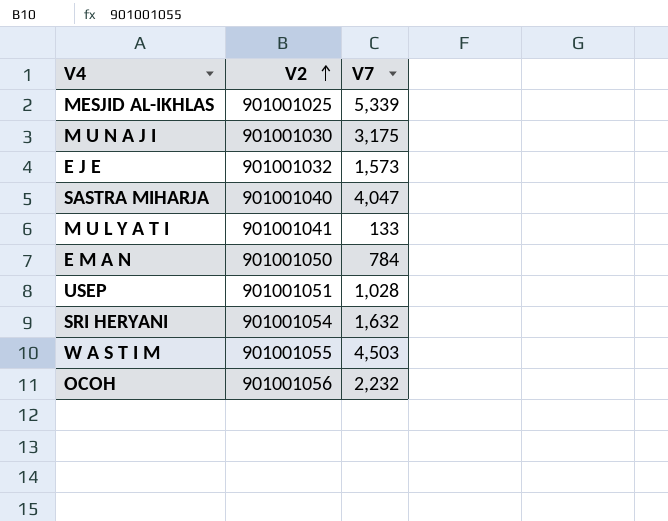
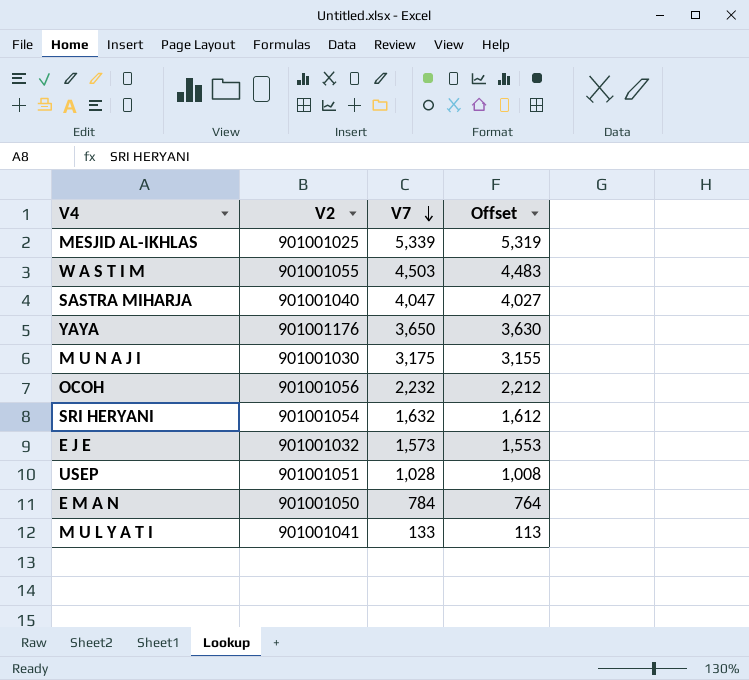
row order: V2 ascending -> V7 descending
column Offset | formula: none -> [V7] - 20
row YAYA: none -> 901001176 | 3,650 | 3,630

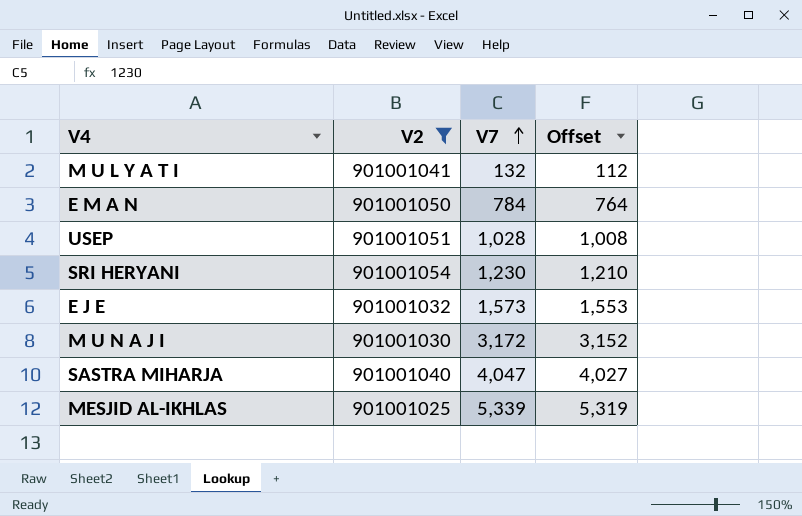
filter: none -> V2 <= 901001054
row order: V7 descending -> V7 ascending
M U L Y A T I | V7: 133 -> 132
M U L Y A T I | Offset: 113 -> 112
SRI HERYANI | V7: 1,632 -> 1,230
SRI HERYANI | Offset: 1,612 -> 1,210
M U N A J I | V7: 3,175 -> 3,172
M U N A J I | Offset: 3,155 -> 3,152

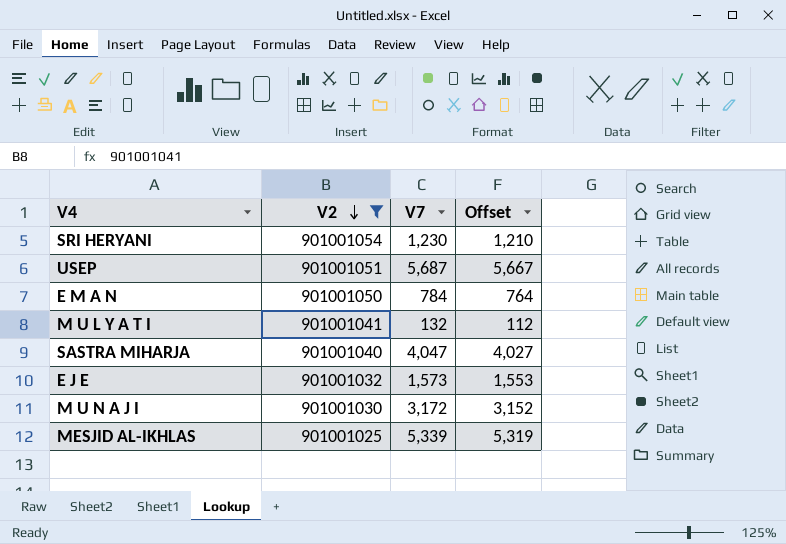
row order: V7 ascending -> V2 descending
USEP | V7: 1,028 -> 5,687
USEP | Offset: 1,008 -> 5,667

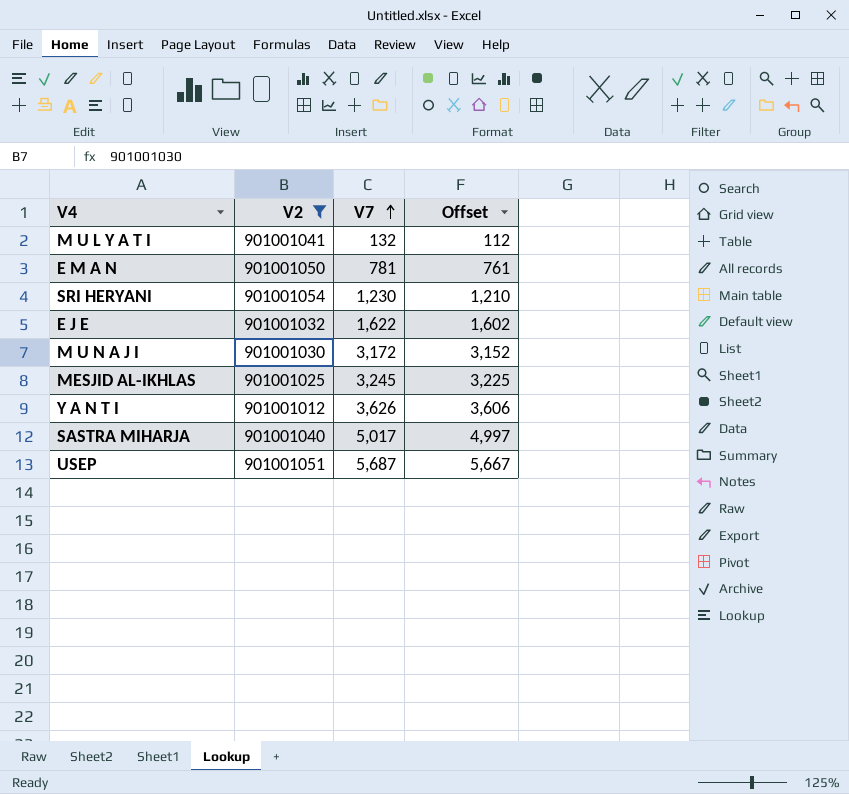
row order: V2 descending -> V7 ascending
E M A N | V7: 784 -> 781
E M A N | Offset: 764 -> 761
E J E | V7: 1,573 -> 1,622
E J E | Offset: 1,553 -> 1,602
MESJID AL-IKHLAS | V7: 5,339 -> 3,245
MESJID AL-IKHLAS | Offset: 5,319 -> 3,225
row Y A N T I: none -> 901001012 | 3,626 | 3,606
SASTRA MIHARJA | V7: 4,047 -> 5,017
SASTRA MIHARJA | Offset: 4,027 -> 4,997

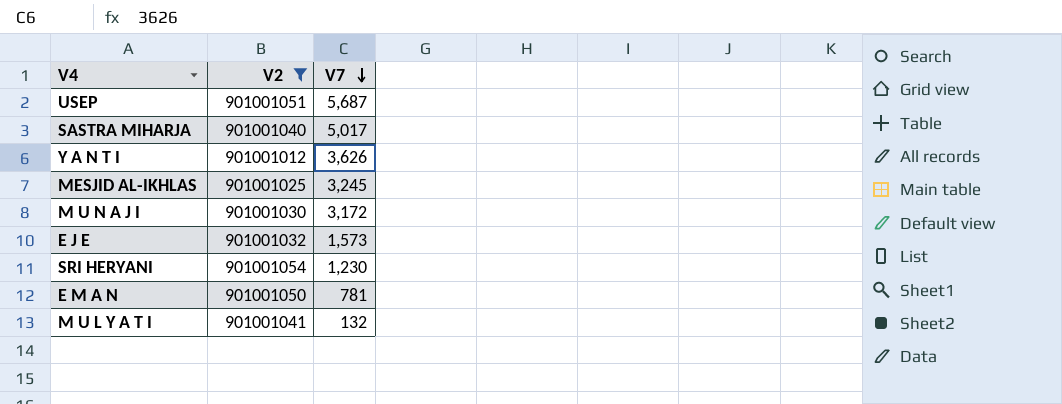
row order: V7 ascending -> V7 descending
column Offset | formula: [V7] - 20 -> none
E J E | V7: 1,622 -> 1,573

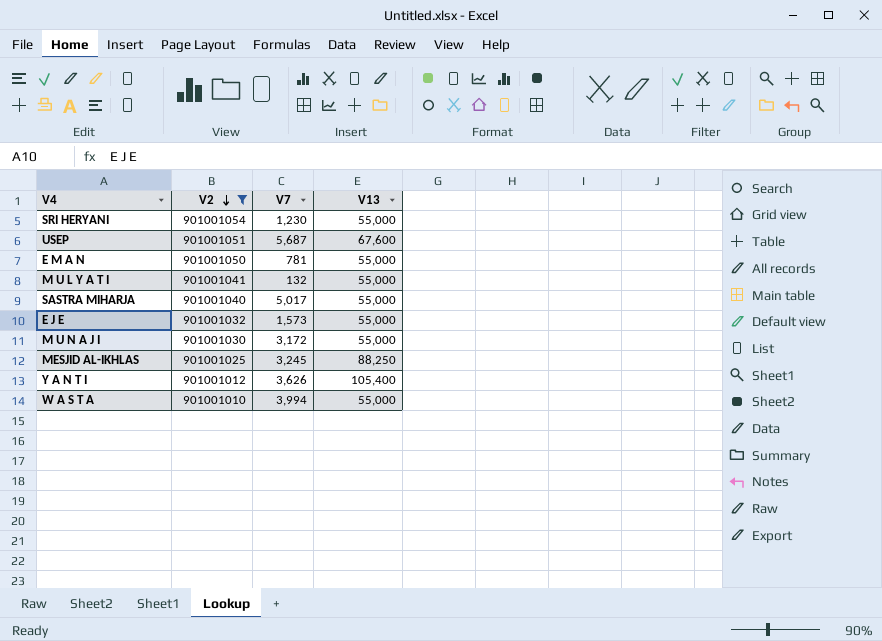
row order: V7 descending -> V2 descending
column V13 | position: none -> 4
row W A S T A: none -> 901001010 | 3,994 | 55,000

